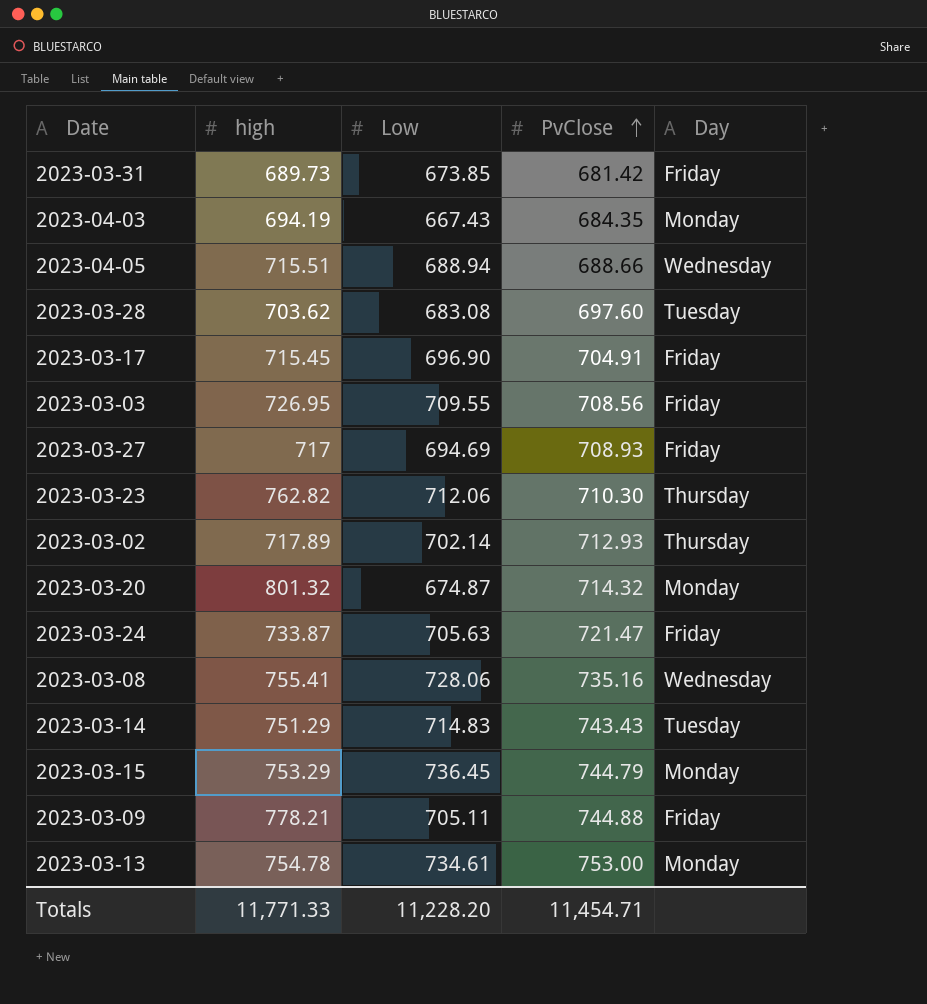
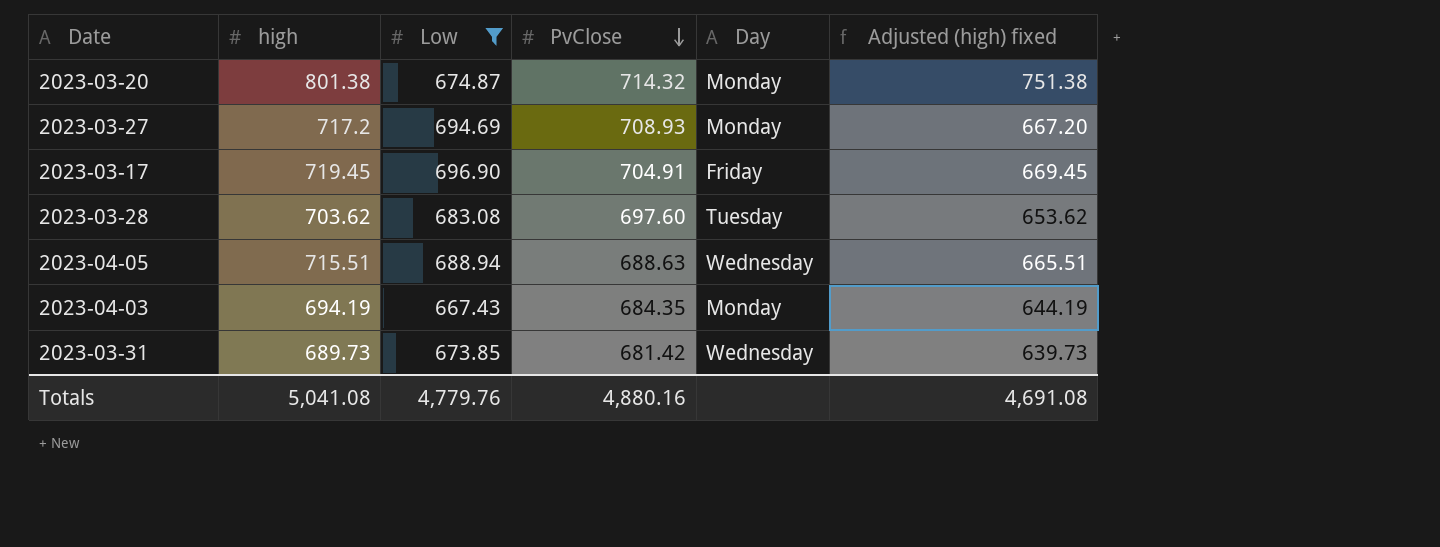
filter: none -> Low <= 696.90
row order: PvClose ascending -> PvClose descending
column Adjusted (high) fixed | formula: none -> [high] - 50
2023-03-20 | high: 801.32 -> 801.38
2023-03-27 | high: 717 -> 717.2
2023-03-27 | Day: Friday -> Monday
2023-03-17 | high: 715.45 -> 719.45
2023-04-05 | PvClose: 688.66 -> 688.63
2023-03-31 | Day: Friday -> Wednesday
Totals | high: 11,771.33 -> 5,041.08
Totals | Low: 11,228.20 -> 4,779.76
Totals | PvClose: 11,454.71 -> 4,880.16

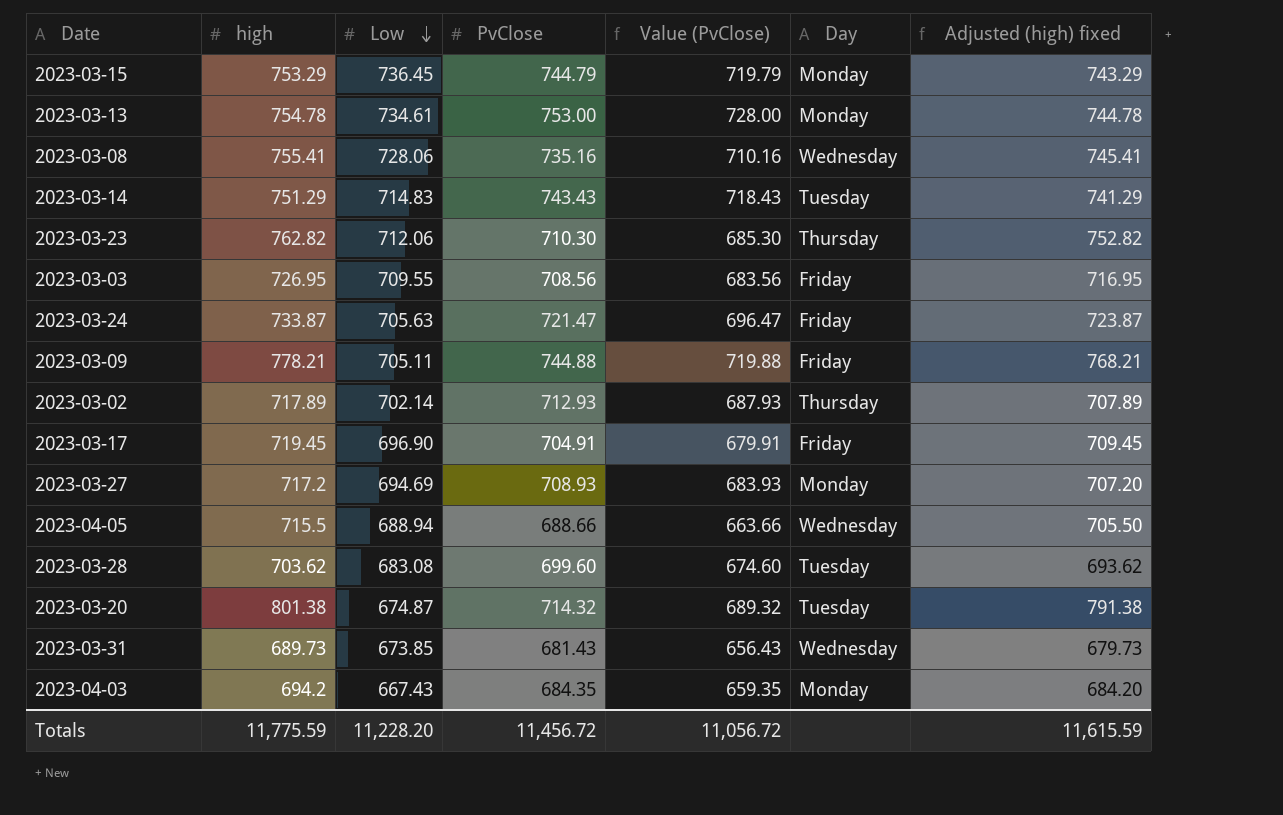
filter: Low <= 696.90 -> none
row order: PvClose descending -> Low descending
column Value (PvClose) | formula: none -> [PvClose] - 25
column Adjusted (high) fixed | formula: [high] - 50 -> [high] - 10
2023-04-05 | high: 715.51 -> 715.5
2023-04-05 | PvClose: 688.63 -> 688.66
2023-03-28 | PvClose: 697.60 -> 699.60
2023-03-20 | Day: Monday -> Tuesday
2023-03-31 | PvClose: 681.42 -> 681.43
2023-04-03 | high: 694.19 -> 694.2
Totals | high: 5,041.08 -> 11,775.59
Totals | Low: 4,779.76 -> 11,228.20
Totals | PvClose: 4,880.16 -> 11,456.72
Totals | Adjusted (high) fixed: 4,691.08 -> 11,615.59

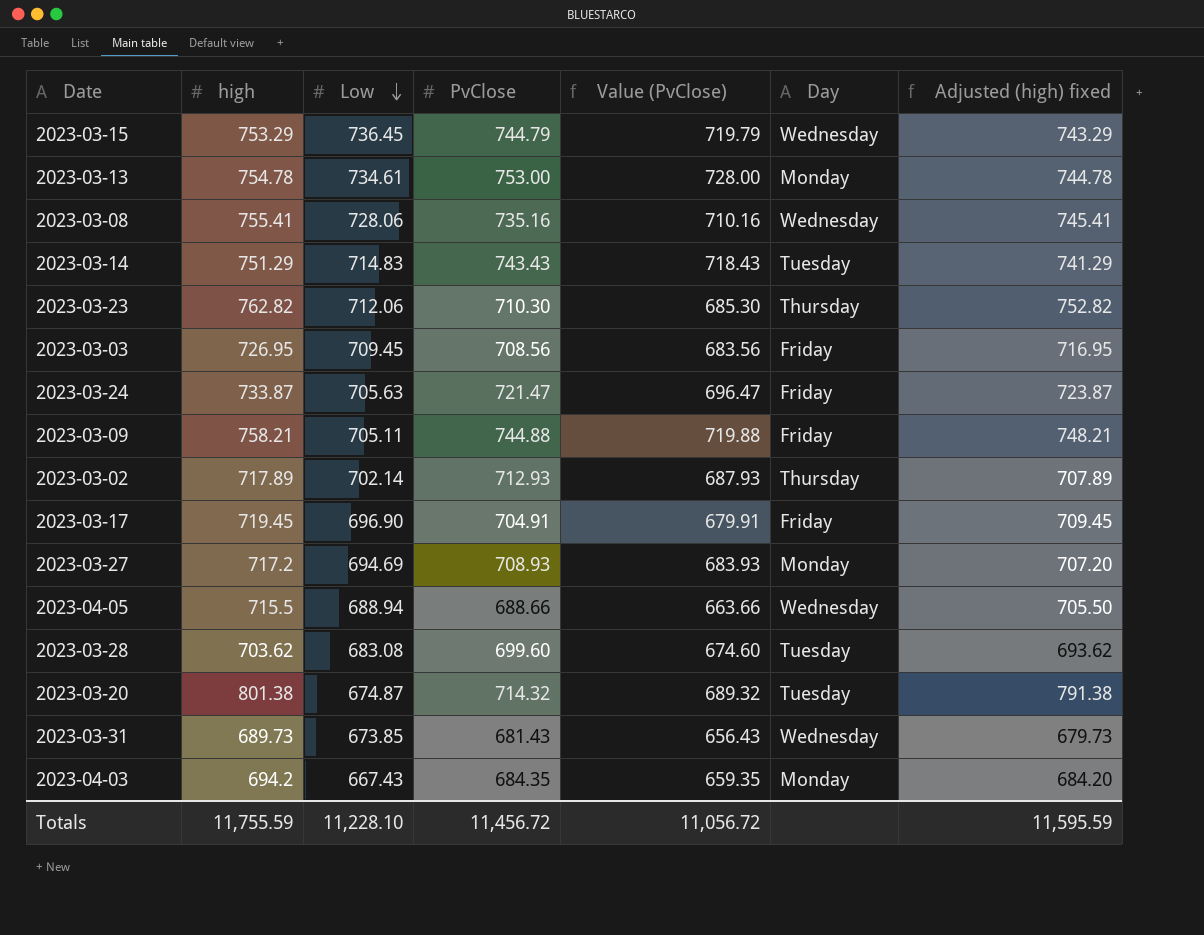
2023-03-15 | Day: Monday -> Wednesday
2023-03-03 | Low: 709.55 -> 709.45
2023-03-09 | high: 778.21 -> 758.21
2023-03-09 | Adjusted (high) fixed: 768.21 -> 748.21
Totals | high: 11,775.59 -> 11,755.59
Totals | Low: 11,228.20 -> 11,228.10
Totals | Adjusted (high) fixed: 11,615.59 -> 11,595.59

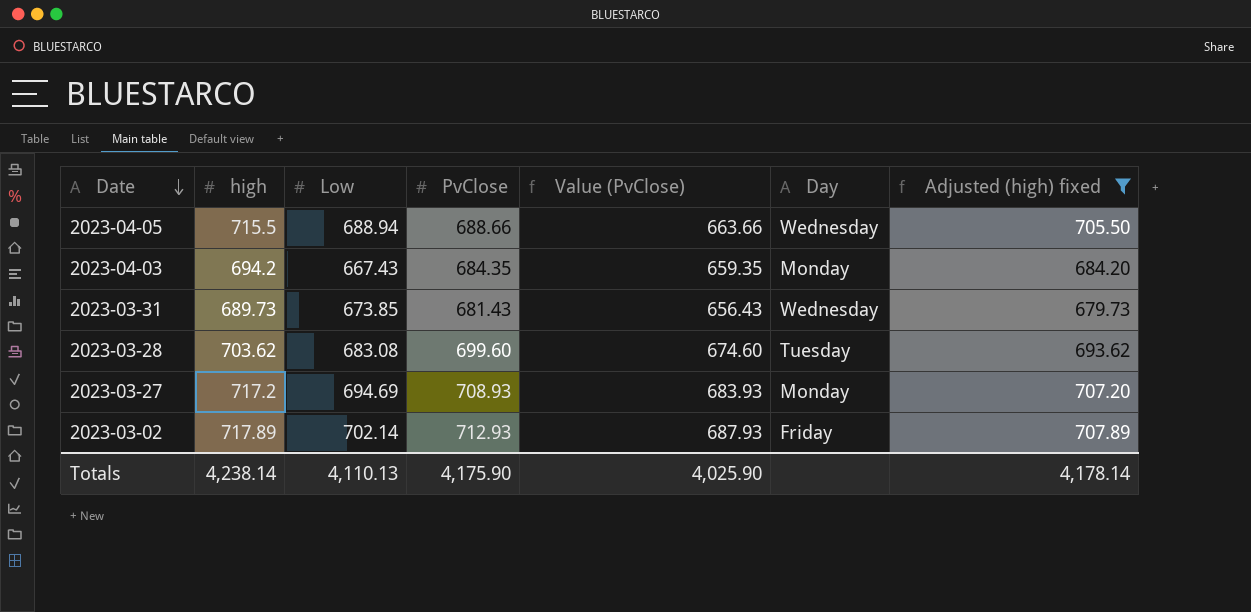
filter: none -> Adjusted (high) fixed <= 707.89
row order: Low descending -> Date descending
2023-03-02 | Day: Thursday -> Friday
Totals | high: 11,755.59 -> 4,238.14
Totals | Low: 11,228.10 -> 4,110.13
Totals | PvClose: 11,456.72 -> 4,175.90
Totals | Value (PvClose): 11,056.72 -> 4,025.90
Totals | Adjusted (high) fixed: 11,595.59 -> 4,178.14

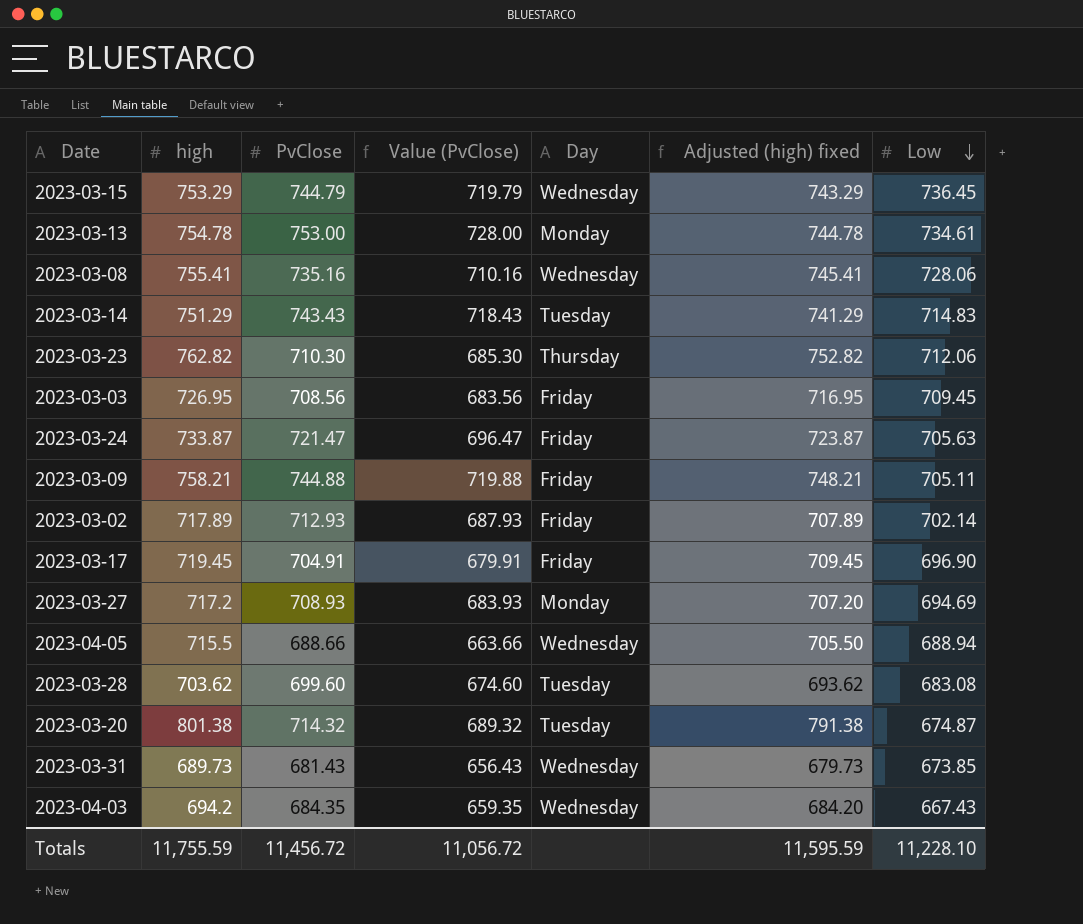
filter: Adjusted (high) fixed <= 707.89 -> none
row order: Date descending -> Low descending
column Low | position: 3 -> 7
2023-04-03 | Day: Monday -> Wednesday
Totals | high: 4,238.14 -> 11,755.59
Totals | PvClose: 4,175.90 -> 11,456.72
Totals | Value (PvClose): 4,025.90 -> 11,056.72
Totals | Adjusted (high) fixed: 4,178.14 -> 11,595.59
Totals | Low: 4,110.13 -> 11,228.10

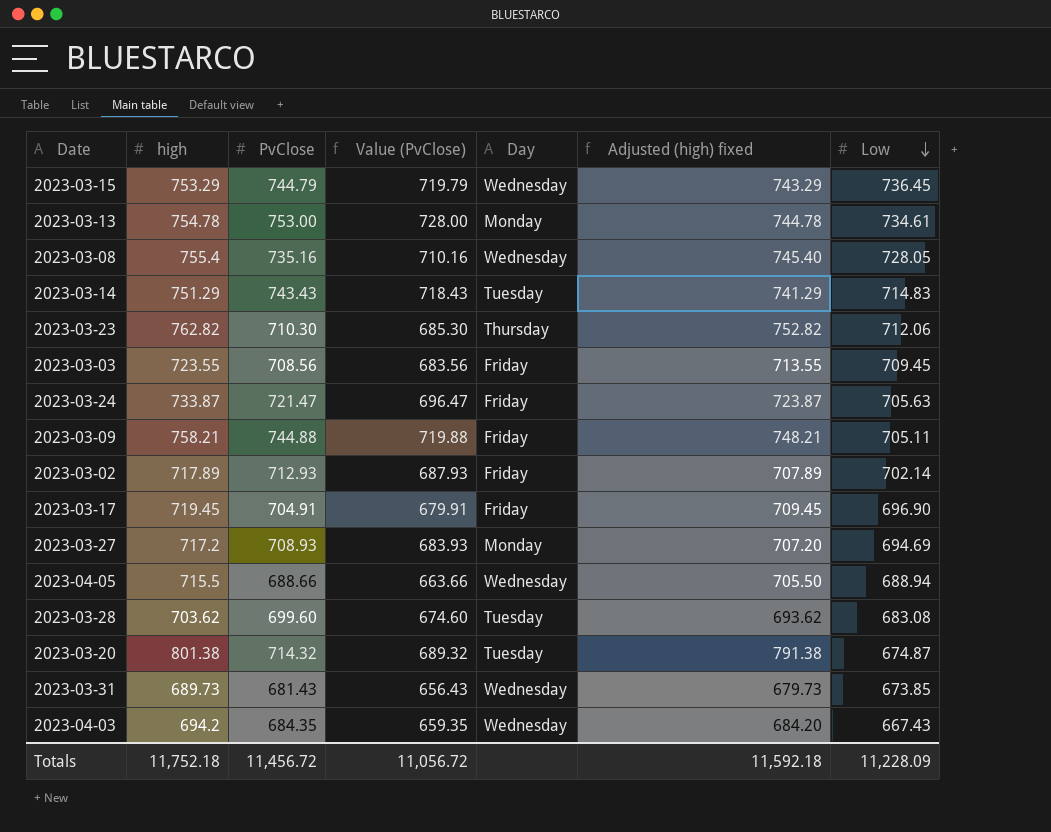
2023-03-08 | high: 755.41 -> 755.4
2023-03-08 | Adjusted (high) fixed: 745.41 -> 745.40
2023-03-08 | Low: 728.06 -> 728.05
2023-03-03 | high: 726.95 -> 723.55
2023-03-03 | Adjusted (high) fixed: 716.95 -> 713.55
Totals | high: 11,755.59 -> 11,752.18
Totals | Adjusted (high) fixed: 11,595.59 -> 11,592.18
Totals | Low: 11,228.10 -> 11,228.09

